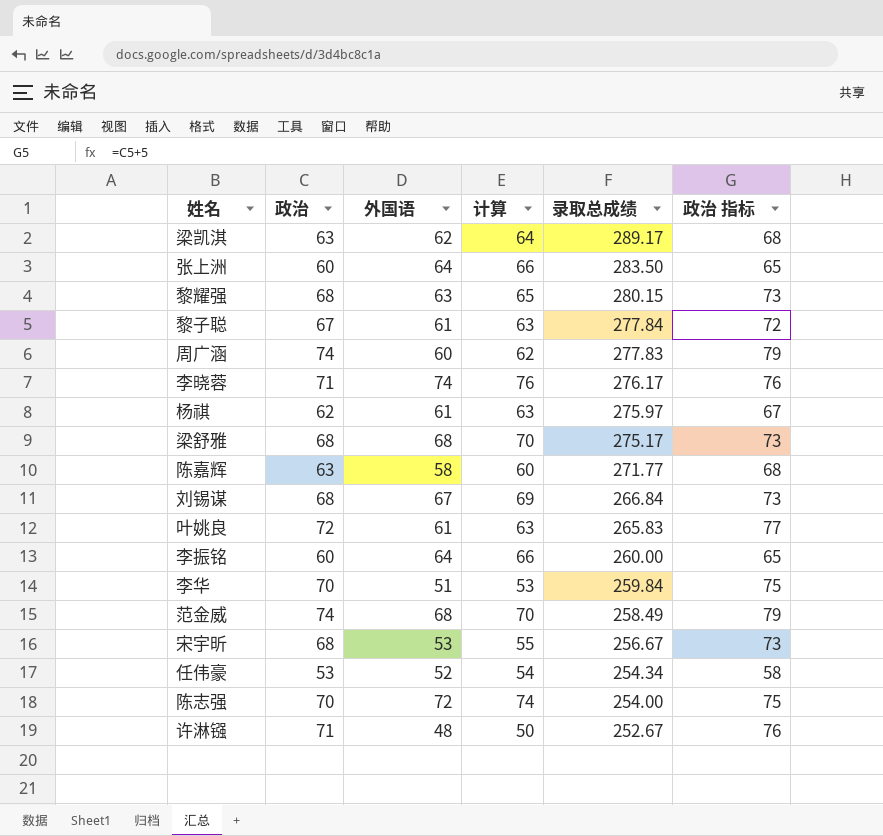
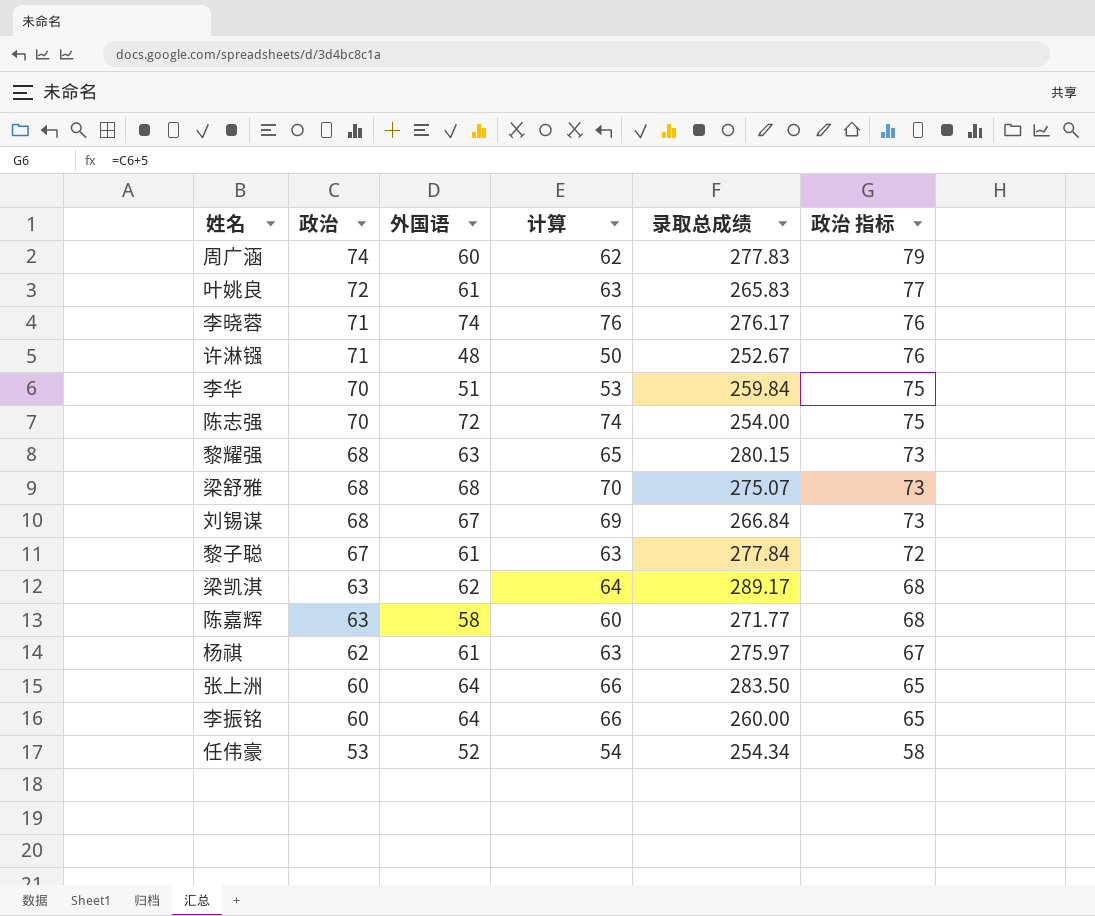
row order: 录取总成绩 descending -> 政治 descending
row 范金威: 74 | 68 | 70 | 258.49 | 79 -> none
row 宋宇昕: 68 | 53 | 55 | 256.67 | 73 -> none
梁舒雅 | 录取总成绩: 275.17 -> 275.07

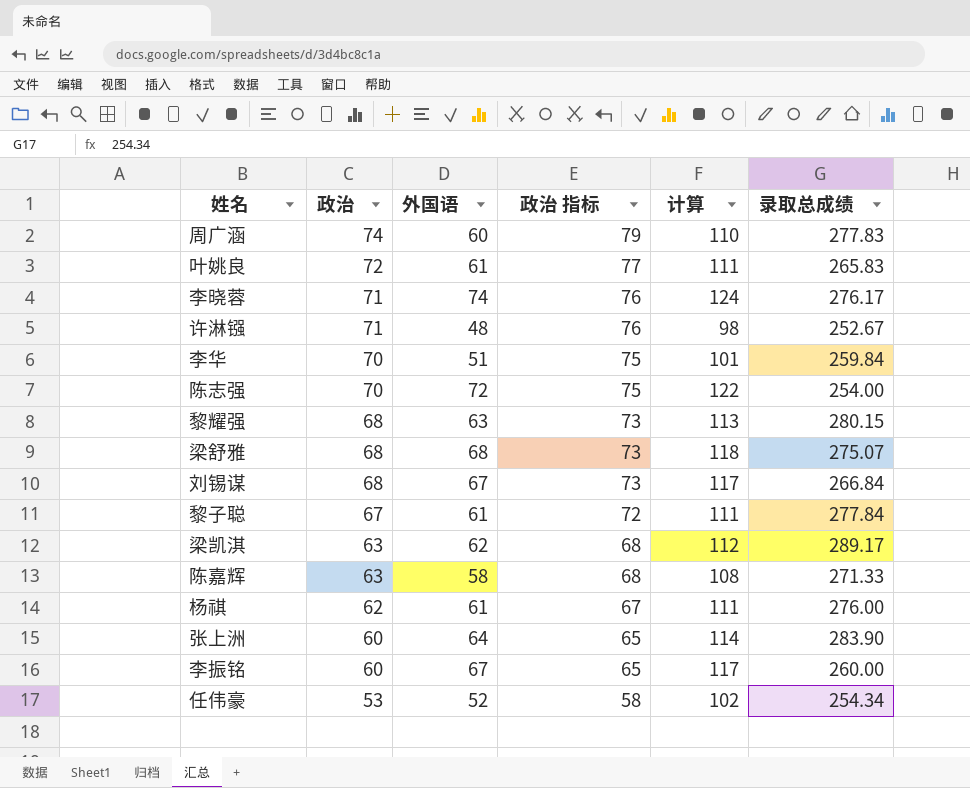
column 政治 指标 | position: 6 -> 4
column 计算 | formula: [外国语] + 2 -> [外国语] + 50
陈嘉辉 | 录取总成绩: 271.77 -> 271.33
杨祺 | 录取总成绩: 275.97 -> 276.00
张上洲 | 录取总成绩: 283.50 -> 283.90
李振铭 | 外国语: 64 -> 67

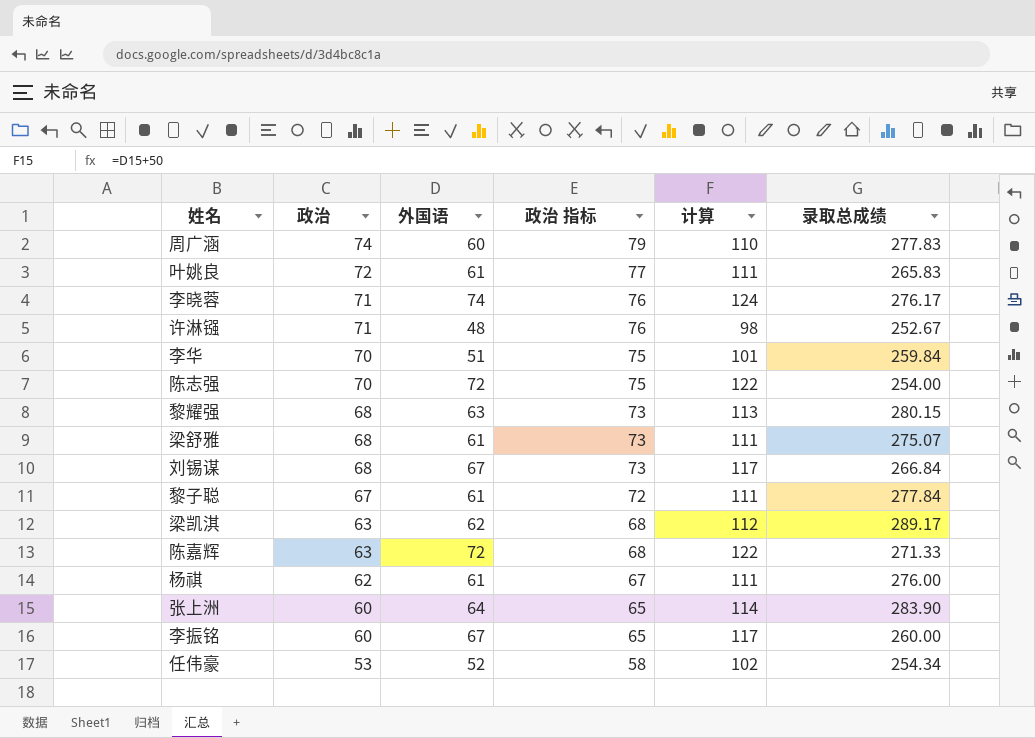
梁舒雅 | 外国语: 68 -> 61
梁舒雅 | 计算: 118 -> 111
陈嘉辉 | 外国语: 58 -> 72
陈嘉辉 | 计算: 108 -> 122

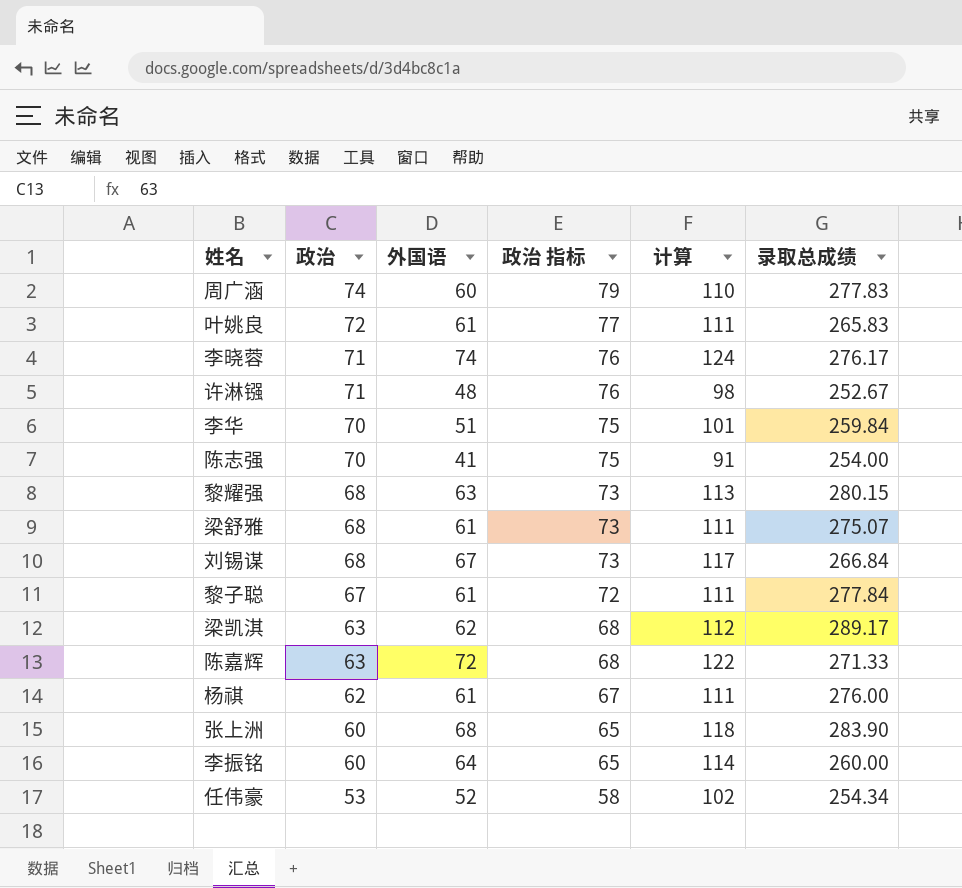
陈志强 | 外国语: 72 -> 41
陈志强 | 计算: 122 -> 91
张上洲 | 外国语: 64 -> 68
张上洲 | 计算: 114 -> 118
李振铭 | 外国语: 67 -> 64
李振铭 | 计算: 117 -> 114

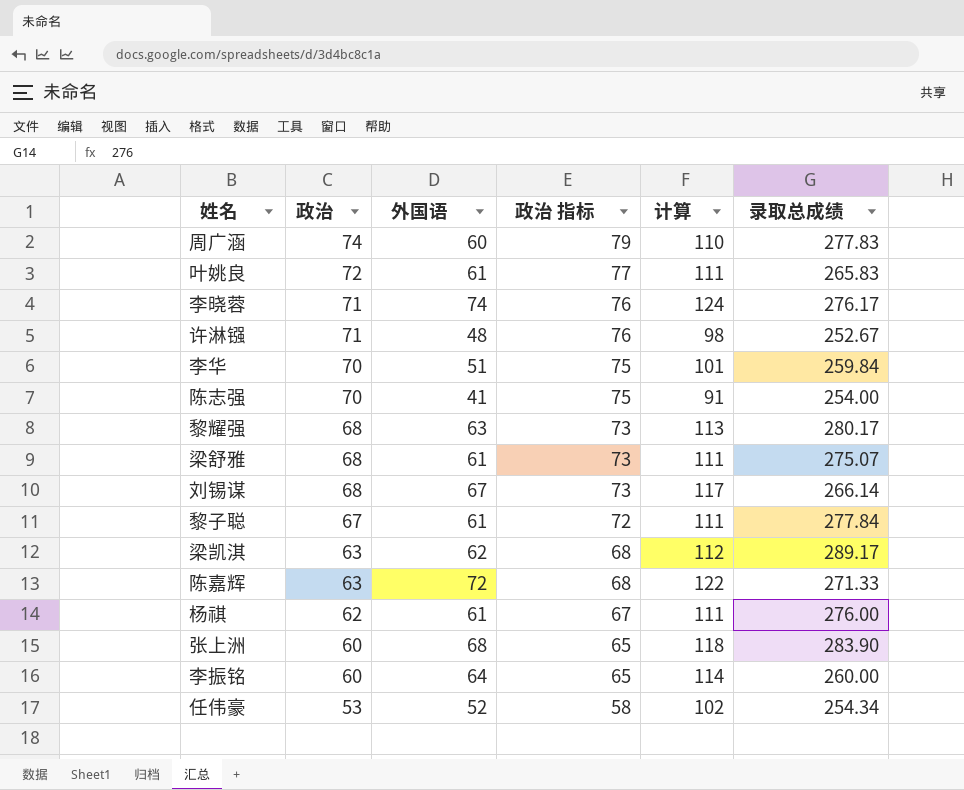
黎耀强 | 录取总成绩: 280.15 -> 280.17
刘锡谋 | 录取总成绩: 266.84 -> 266.14

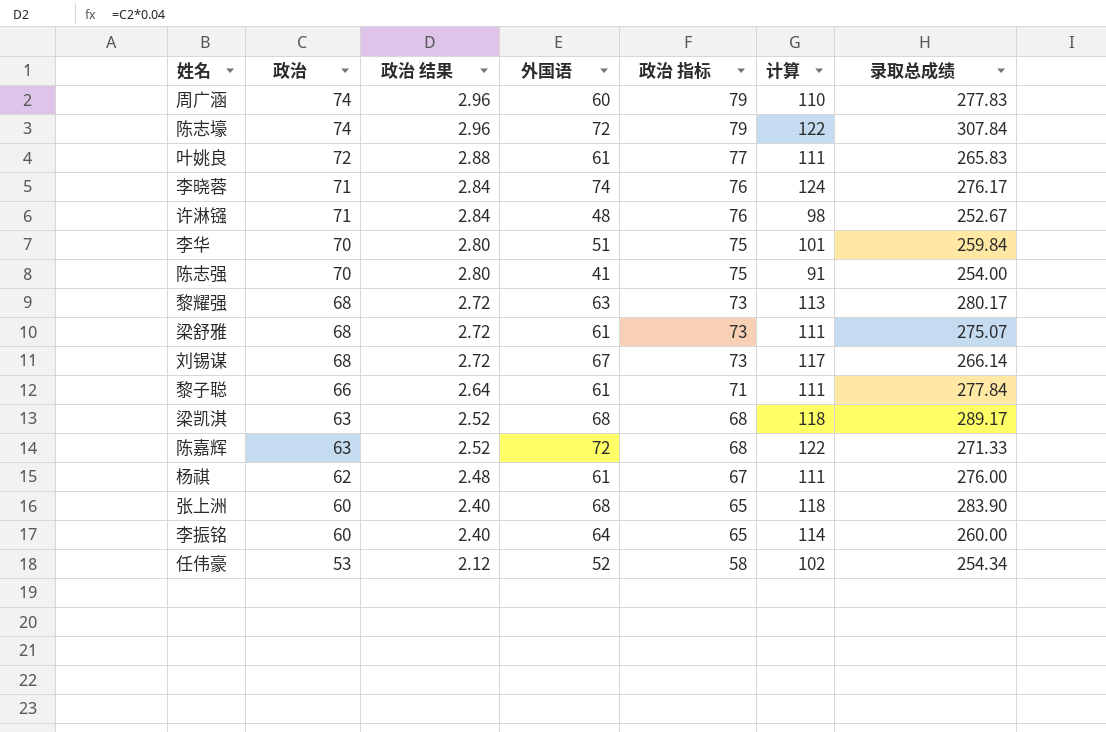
column 政治 结果 | formula: none -> [政治] * 0.04
row 陈志壕: none -> 74 | 2.96 | 72 | 79 | 122 | 307.84
黎子聪 | 政治: 67 -> 66
黎子聪 | 政治 指标: 72 -> 71
梁凯淇 | 外国语: 62 -> 68
梁凯淇 | 计算: 112 -> 118

